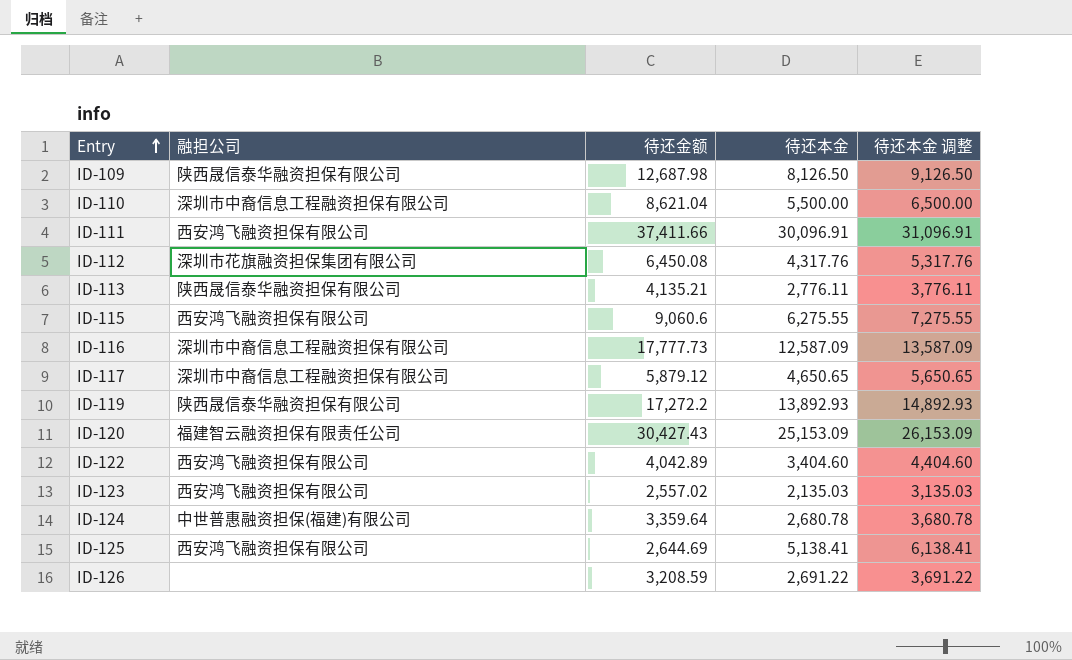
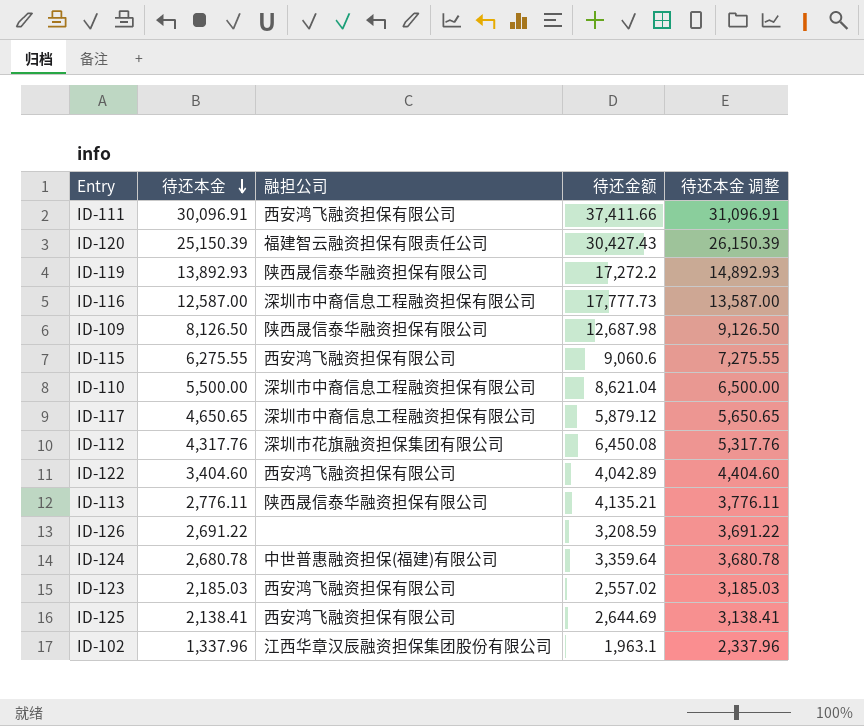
row order: Entry ascending -> 待还本金 descending
column 待还本金 | position: 4 -> 2
ID-120 | 待还本金: 25,153.09 -> 25,150.39
ID-120 | 待还本金 调整: 26,153.09 -> 26,150.39
ID-116 | 待还本金: 12,587.09 -> 12,587.00
ID-116 | 待还本金 调整: 13,587.09 -> 13,587.00
ID-123 | 待还本金: 2,135.03 -> 2,185.03
ID-123 | 待还本金 调整: 3,135.03 -> 3,185.03
ID-125 | 待还本金: 5,138.41 -> 2,138.41
ID-125 | 待还本金 调整: 6,138.41 -> 3,138.41
row ID-102: none -> 1,337.96 | 江西华章汉辰融资担保集团股份有限公司 | 1,963.1 | 2,337.96

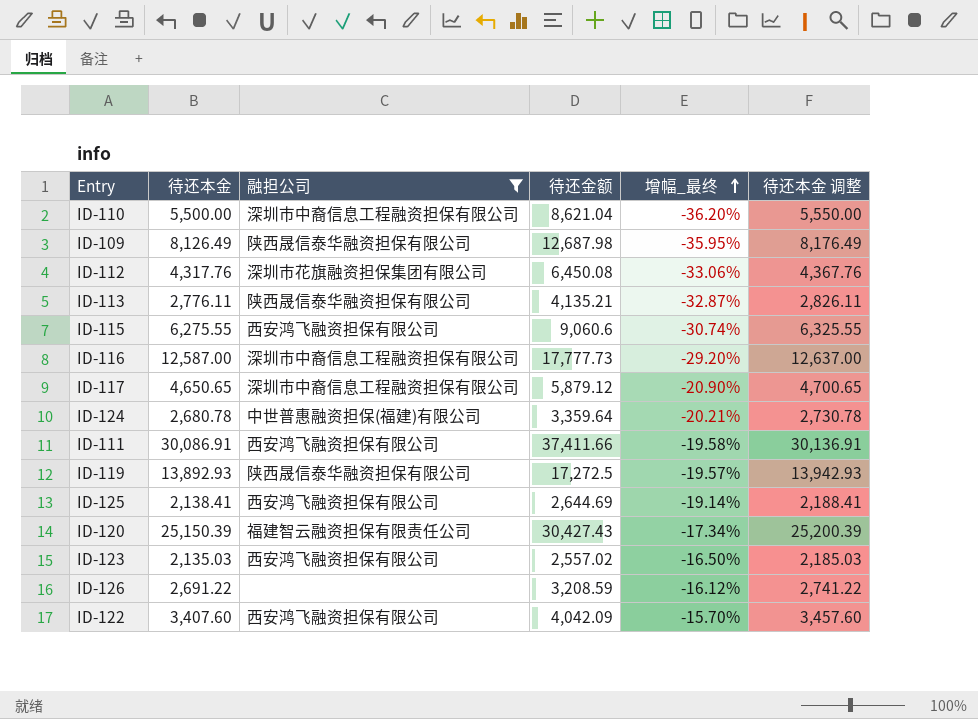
filter: none -> 融担公司 != 江西华章汉辰融资担保集团股份有限公司
row order: 待还本金 descending -> 增幅_最终 ascending
column 增幅_最终 | formula: none -> ([待还本金] - [待还金额]) / [待还金额]
column 待还本金 调整 | formula: [待还本金] + 1000 -> [待还本金] + 50
ID-109 | 待还本金: 8,126.50 -> 8,126.49
ID-111 | 待还本金: 30,096.91 -> 30,086.91
ID-119 | 待还金额: 17,272.2 -> 17,272.5
ID-123 | 待还本金: 2,185.03 -> 2,135.03
ID-122 | 待还本金: 3,404.60 -> 3,407.60
ID-122 | 待还金额: 4,042.89 -> 4,042.09

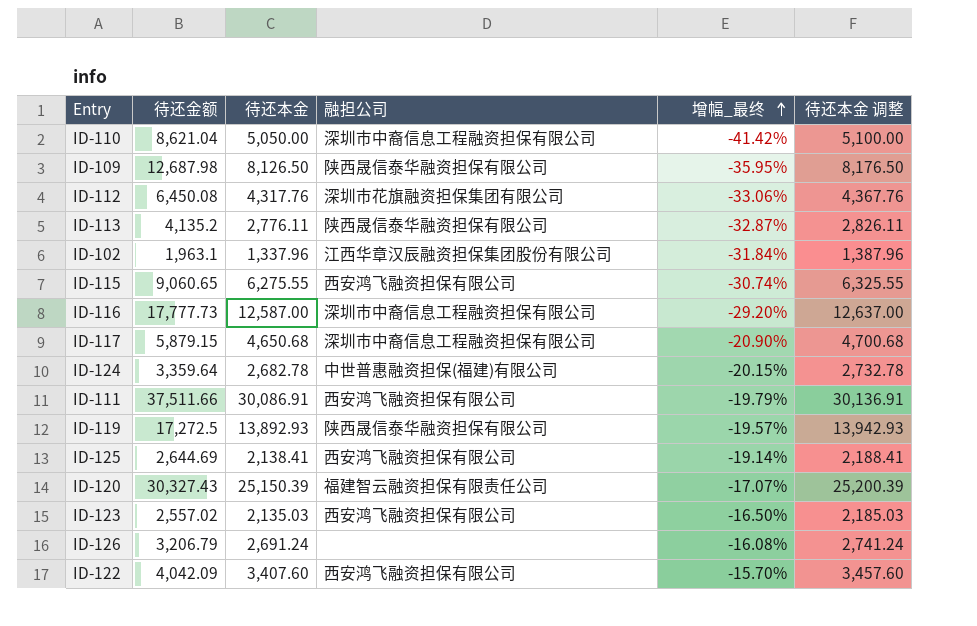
filter: 融担公司 != 江西华章汉辰融资担保集团股份有限公司 -> none
column 待还金额 | position: 4 -> 2
ID-110 | 待还本金: 5,500.00 -> 5,050.00
ID-110 | 增幅_最终: -36.20% -> -41.42%
ID-110 | 待还本金 调整: 5,550.00 -> 5,100.00
ID-109 | 待还本金: 8,126.49 -> 8,126.50
ID-109 | 待还本金 调整: 8,176.49 -> 8,176.50
ID-113 | 待还金额: 4,135.21 -> 4,135.2
ID-115 | 待还金额: 9,060.6 -> 9,060.65
ID-117 | 待还金额: 5,879.12 -> 5,879.15
ID-117 | 待还本金: 4,650.65 -> 4,650.68
ID-117 | 待还本金 调整: 4,700.65 -> 4,700.68
ID-124 | 待还本金: 2,680.78 -> 2,682.78
ID-124 | 增幅_最终: -20.21% -> -20.15%
ID-124 | 待还本金 调整: 2,730.78 -> 2,732.78
ID-111 | 待还金额: 37,411.66 -> 37,511.66
ID-111 | 增幅_最终: -19.58% -> -19.79%
ID-120 | 待还金额: 30,427.43 -> 30,327.43
ID-120 | 增幅_最终: -17.34% -> -17.07%
ID-126 | 待还金额: 3,208.59 -> 3,206.79
ID-126 | 待还本金: 2,691.22 -> 2,691.24
ID-126 | 增幅_最终: -16.12% -> -16.08%
ID-126 | 待还本金 调整: 2,741.22 -> 2,741.24

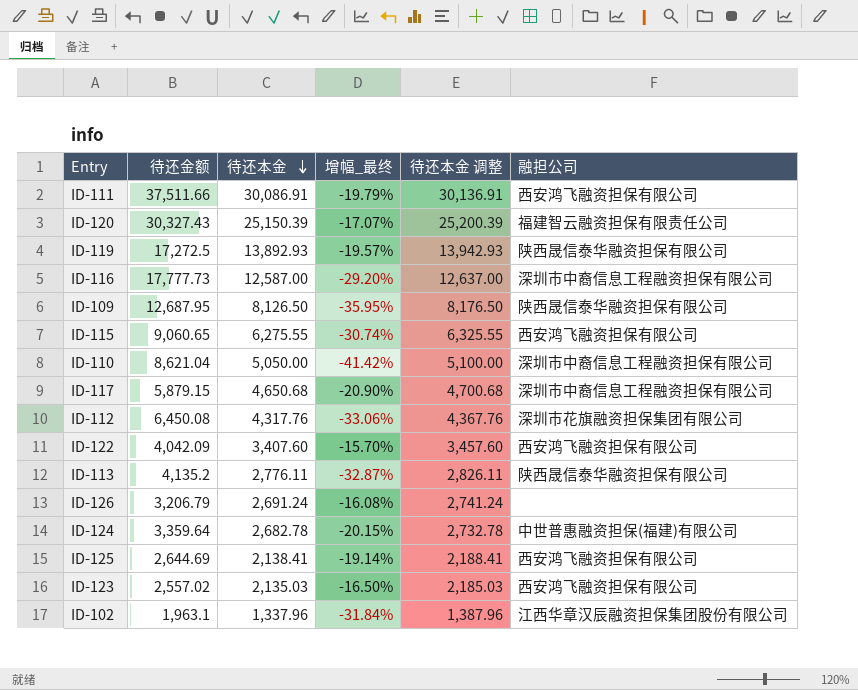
row order: 增幅_最终 ascending -> 待还本金 descending
column 融担公司 | position: 4 -> 6
ID-109 | 待还金额: 12,687.98 -> 12,687.95

